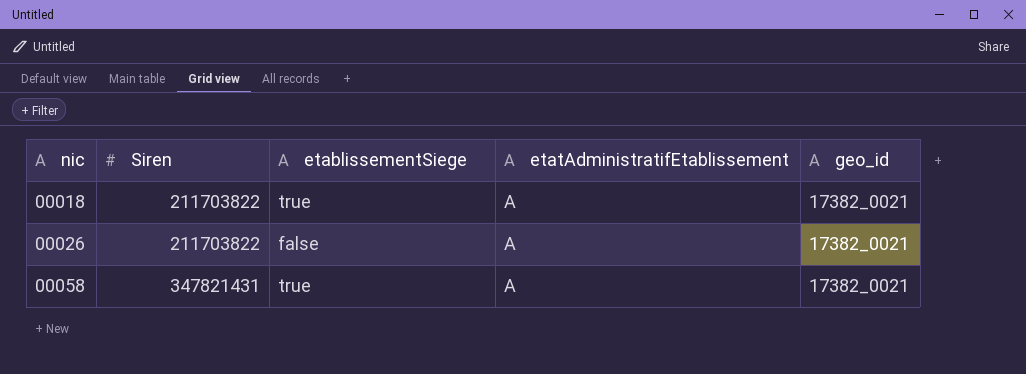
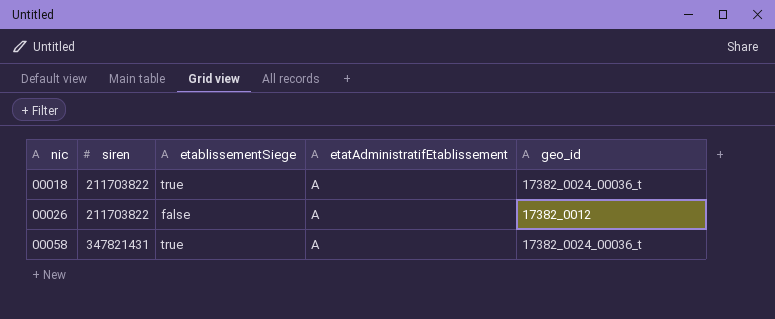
column name: Siren -> siren
00018 | geo_id: 17382_0021 -> 17382_0024_00036_t
00026 | geo_id: 17382_0021 -> 17382_0012
00058 | geo_id: 17382_0021 -> 17382_0024_00036_t

